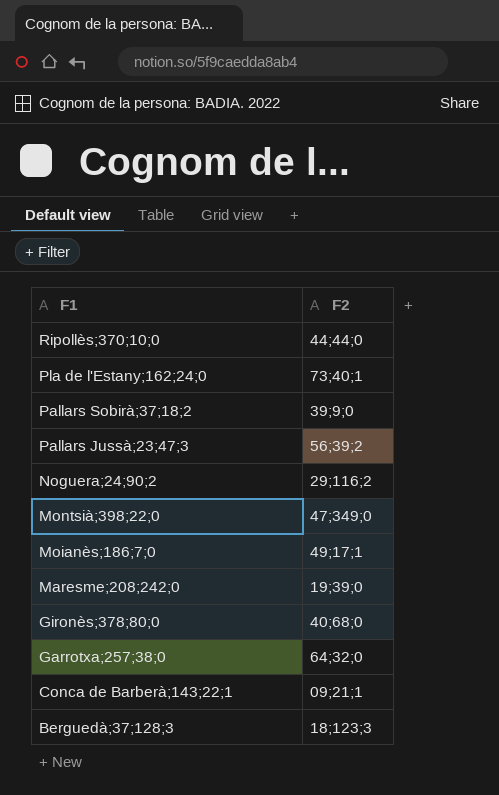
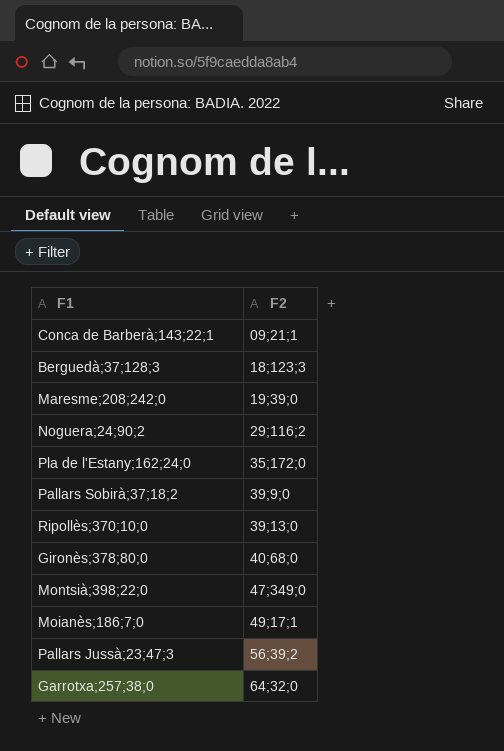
row order: F1 descending -> F2 ascending
Pla de l'Estany;162;24;0 | F2: 73;40;1 -> 35;172;0
Ripollès;370;10;0 | F2: 44;44;0 -> 39;13;0

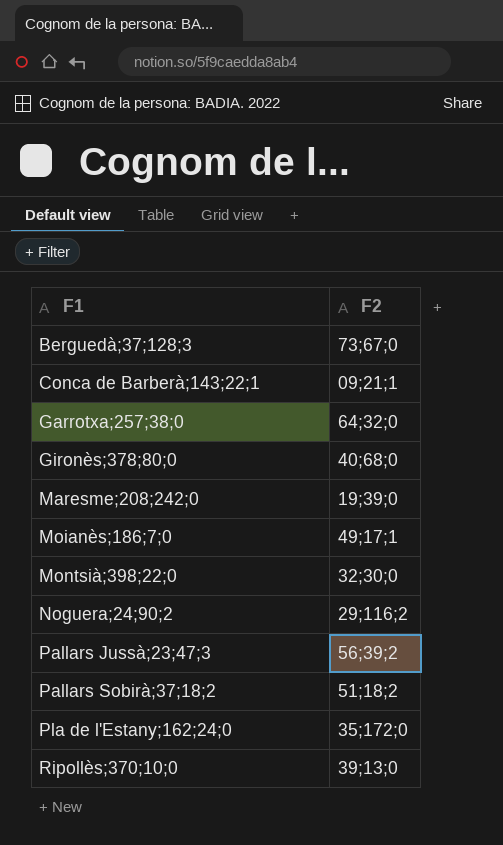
row order: F2 ascending -> F1 ascending
Berguedà;37;128;3 | F2: 18;123;3 -> 73;67;0
Montsià;398;22;0 | F2: 47;349;0 -> 32;30;0
Pallars Sobirà;37;18;2 | F2: 39;9;0 -> 51;18;2

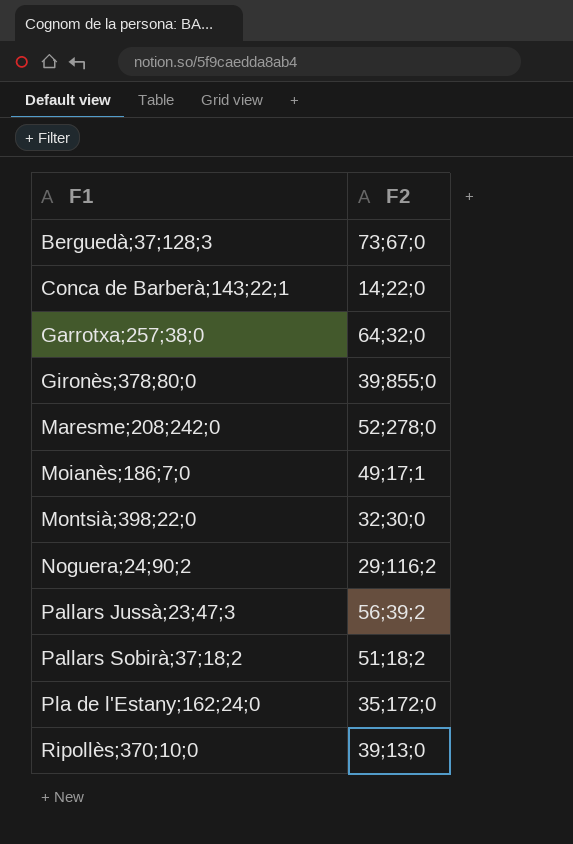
Conca de Barberà;143;22;1 | F2: 09;21;1 -> 14;22;0
Gironès;378;80;0 | F2: 40;68;0 -> 39;855;0
Maresme;208;242;0 | F2: 19;39;0 -> 52;278;0

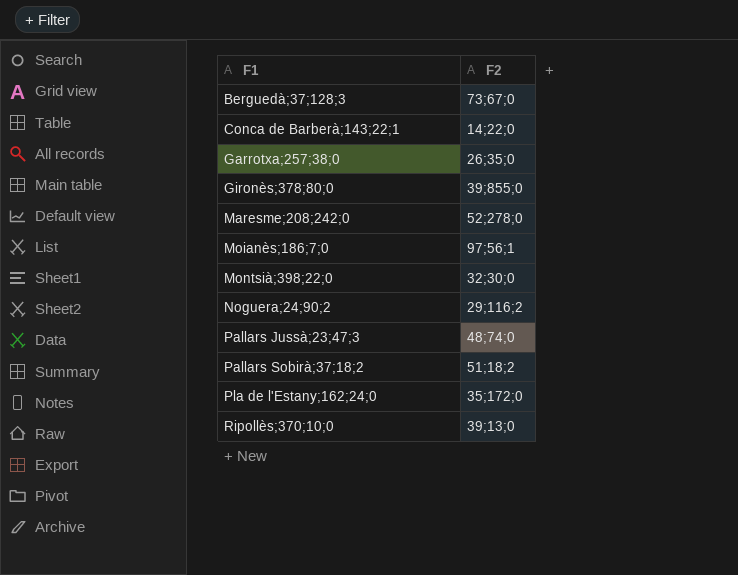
Garrotxa;257;38;0 | F2: 64;32;0 -> 26;35;0
Moianès;186;7;0 | F2: 49;17;1 -> 97;56;1
Pallars Jussà;23;47;3 | F2: 56;39;2 -> 48;74;0

